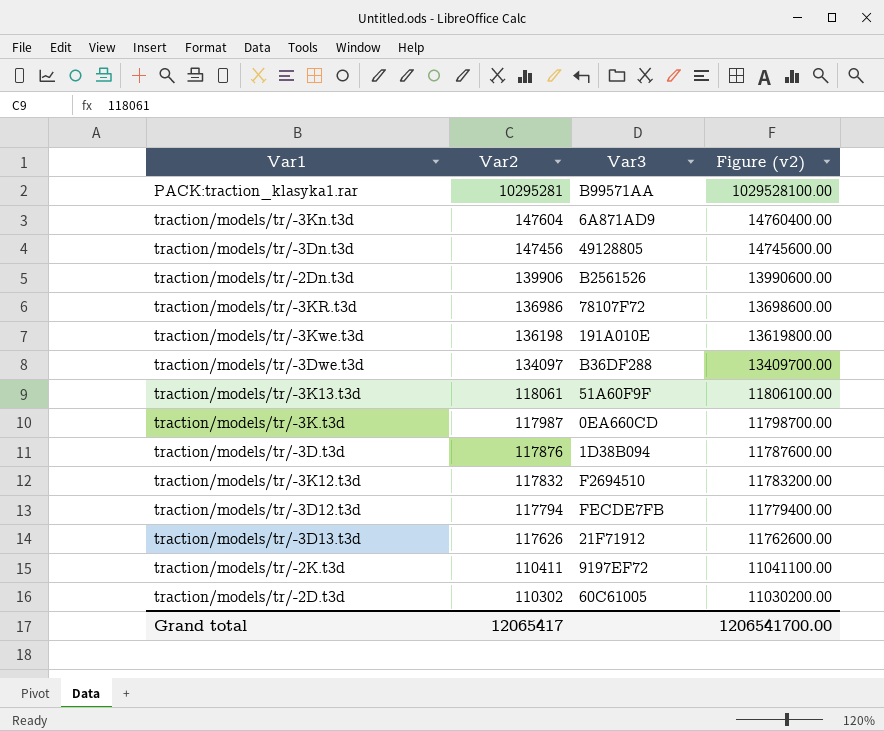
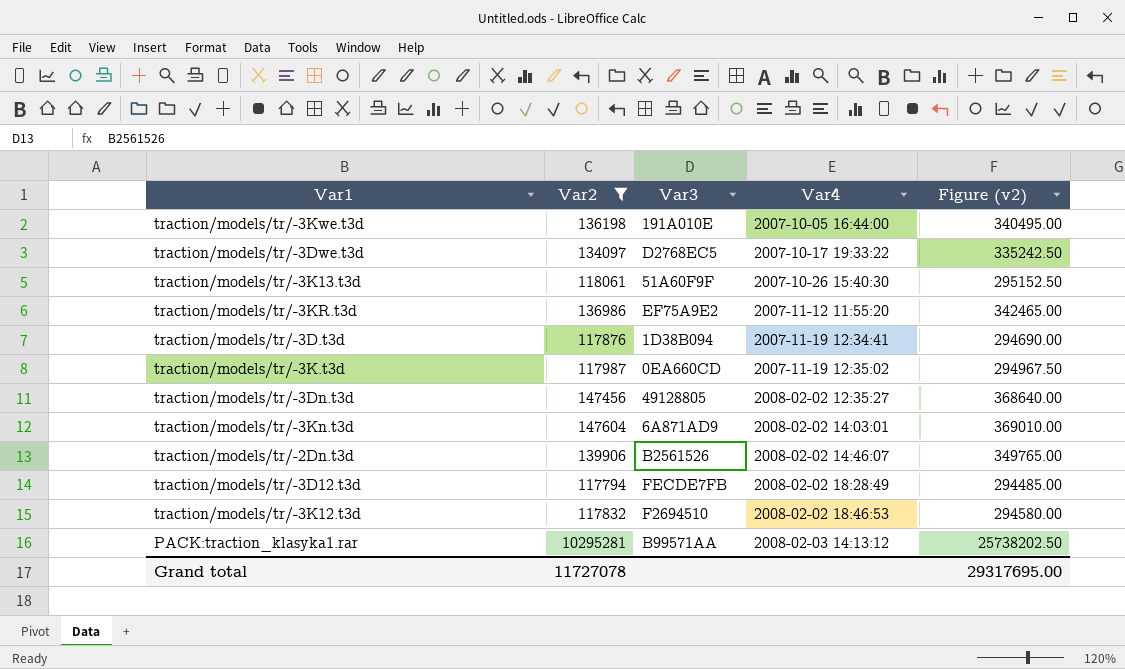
filter: none -> Var2 >= 117794
row order: Var2 descending -> Var4 ascending
column Var4 | position: none -> 4
column Figure (v2) | formula: [Var2] * 100 -> [Var2] * 2.5
traction/models/tr/-3Dwe.t3d | Var3: B36DF288 -> D2768EC5
traction/models/tr/-3KR.t3d | Var3: 78107F72 -> EF75A9E2
Grand total | Var2: 12065417 -> 11727078
Grand total | Figure (v2): 1206541700.00 -> 29317695.00

